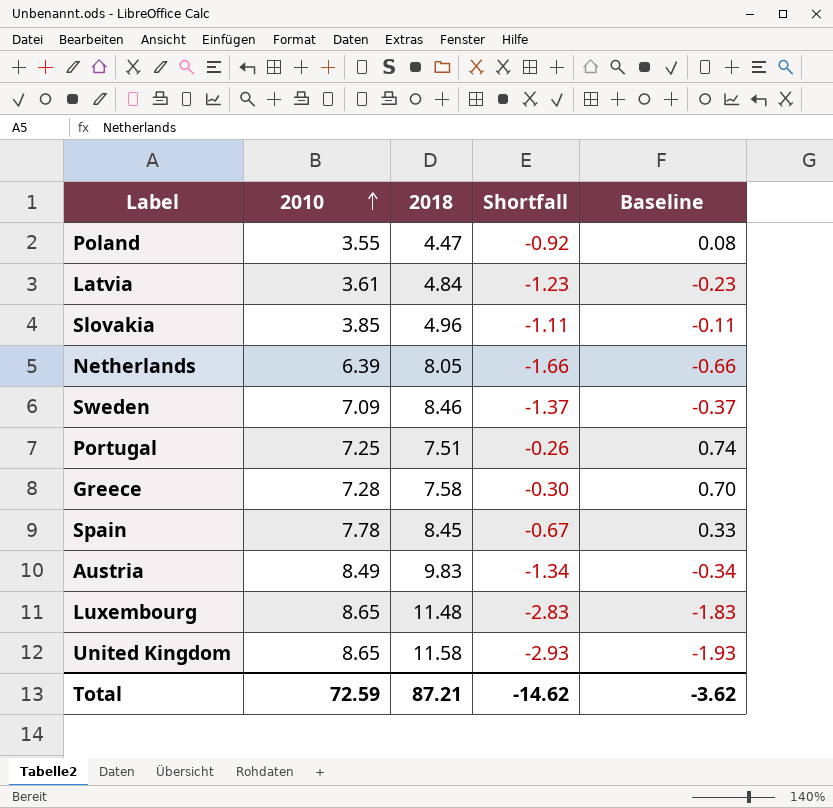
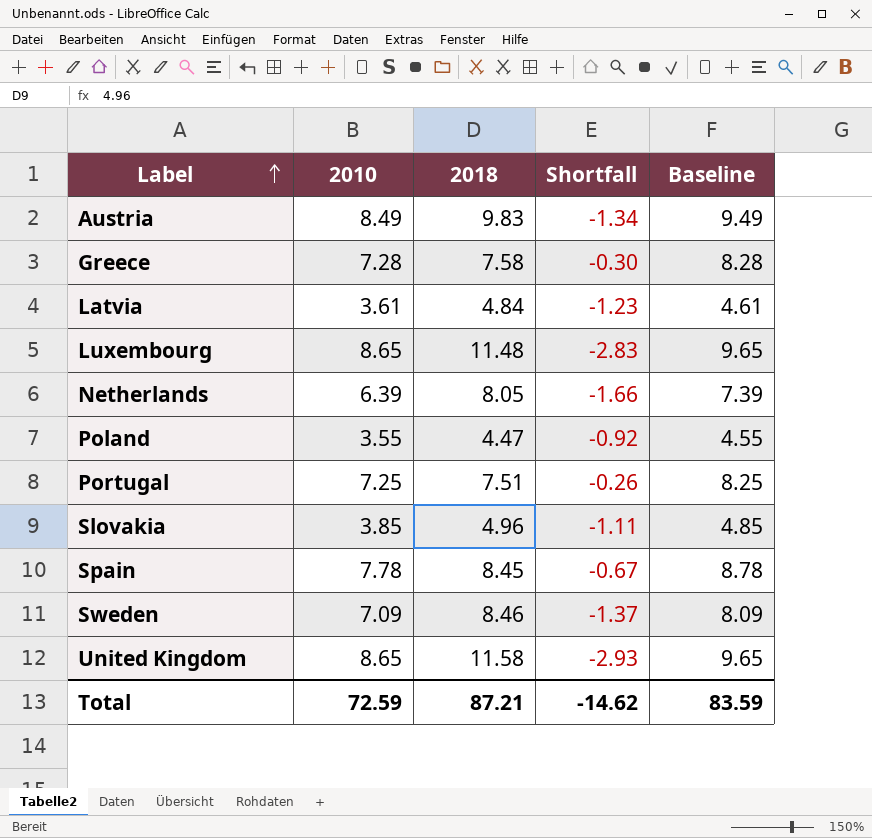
row order: 2010 ascending -> Label ascending
column Baseline | formula: [Shortfall] + 1 -> [2010] + 1
Total | Baseline: -3.62 -> 83.59

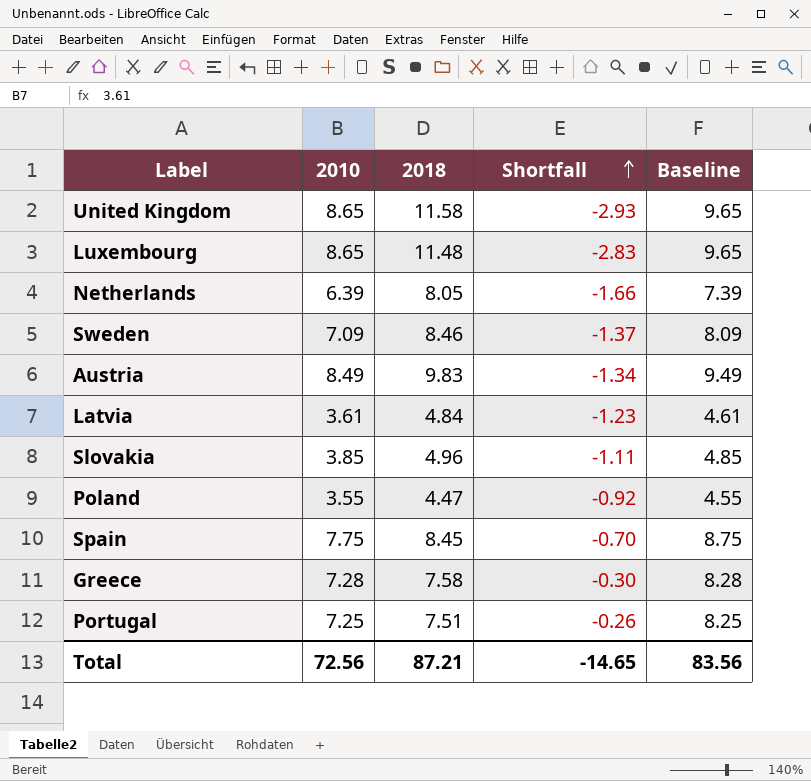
row order: Label ascending -> Shortfall ascending
Spain | 2010: 7.78 -> 7.75
Spain | Shortfall: -0.67 -> -0.70
Spain | Baseline: 8.78 -> 8.75
Total | 2010: 72.59 -> 72.56
Total | Shortfall: -14.62 -> -14.65
Total | Baseline: 83.59 -> 83.56

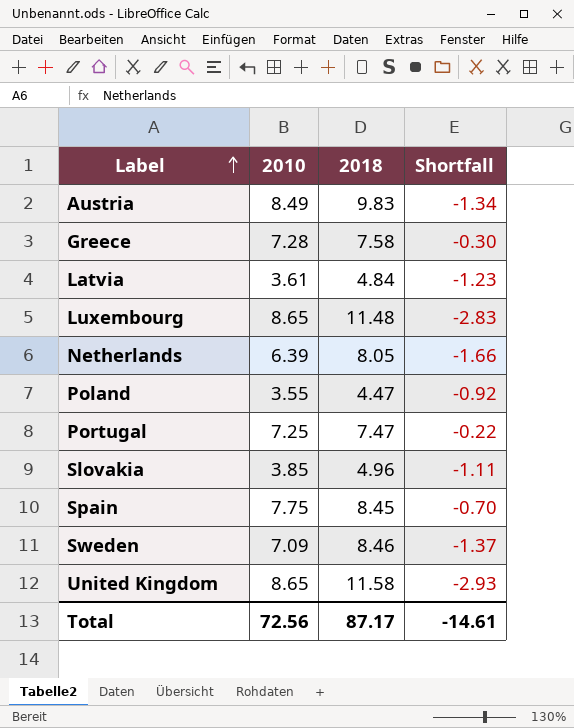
row order: Shortfall ascending -> Label ascending
column Baseline | formula: [2010] + 1 -> none
Portugal | 2018: 7.51 -> 7.47
Portugal | Shortfall: -0.26 -> -0.22
Total | 2018: 87.21 -> 87.17
Total | Shortfall: -14.65 -> -14.61

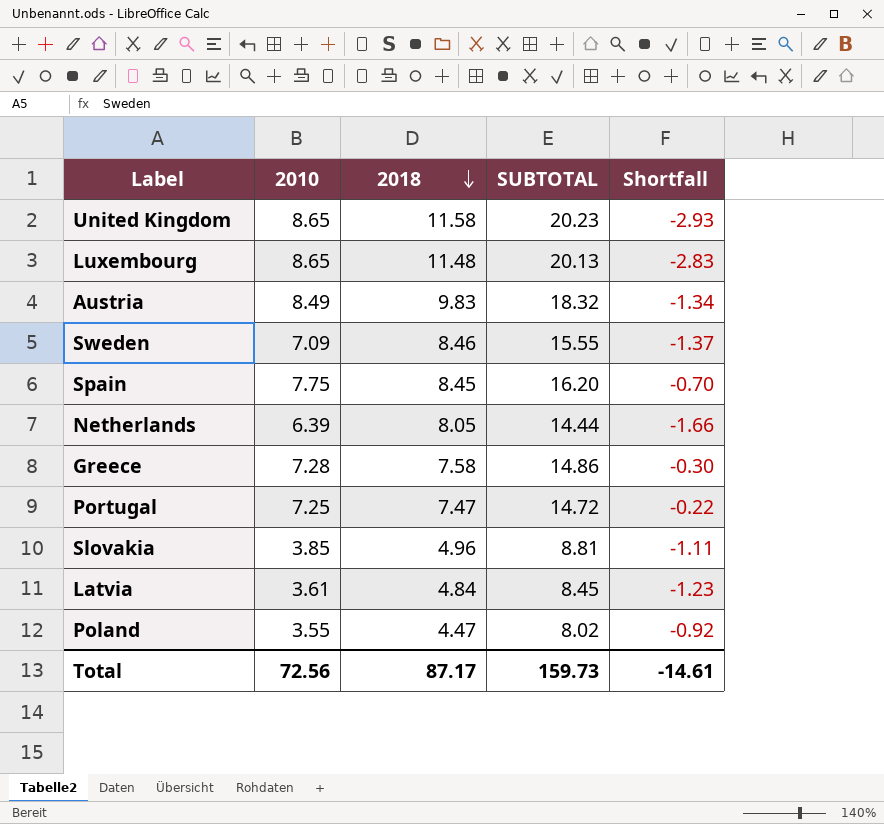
row order: Label ascending -> 2018 descending
column SUBTOTAL | formula: none -> [2010] + [2018]

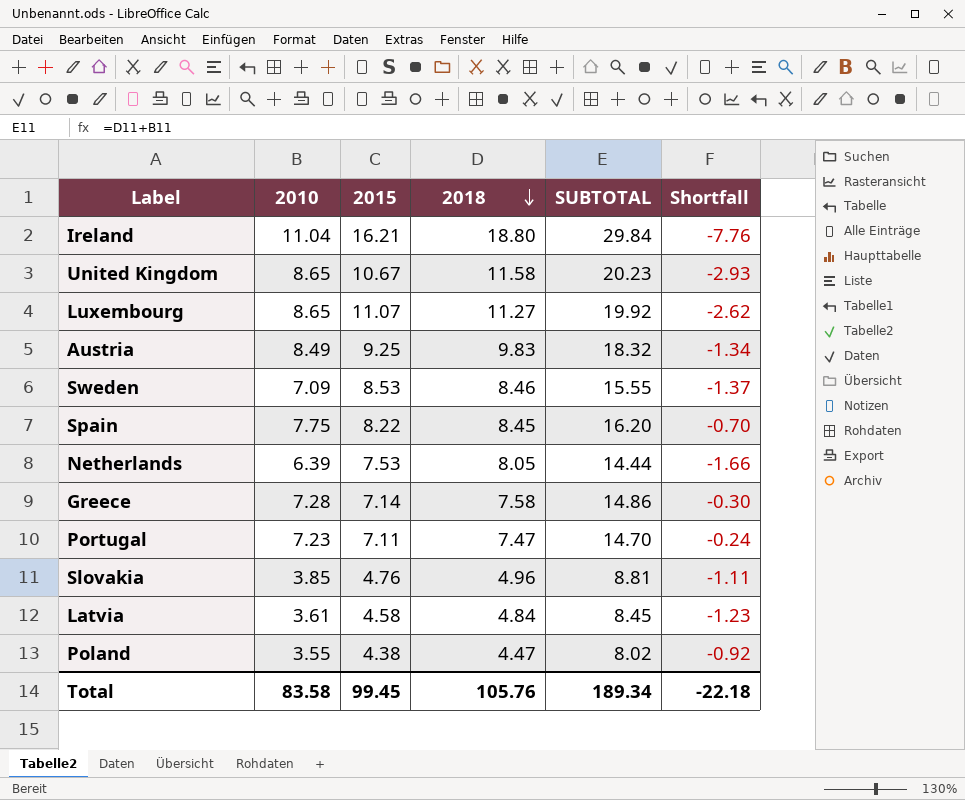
column 2015 | position: none -> 3
row Ireland: none -> 11.04 | 16.21 | 18.80 | 29.84 | -7.76
Luxembourg | 2018: 11.48 -> 11.27
Luxembourg | SUBTOTAL: 20.13 -> 19.92
Luxembourg | Shortfall: -2.83 -> -2.62
Portugal | 2010: 7.25 -> 7.23
Portugal | SUBTOTAL: 14.72 -> 14.70
Portugal | Shortfall: -0.22 -> -0.24
Total | 2010: 72.56 -> 83.58
Total | 2018: 87.17 -> 105.76
Total | SUBTOTAL: 159.73 -> 189.34
Total | Shortfall: -14.61 -> -22.18

